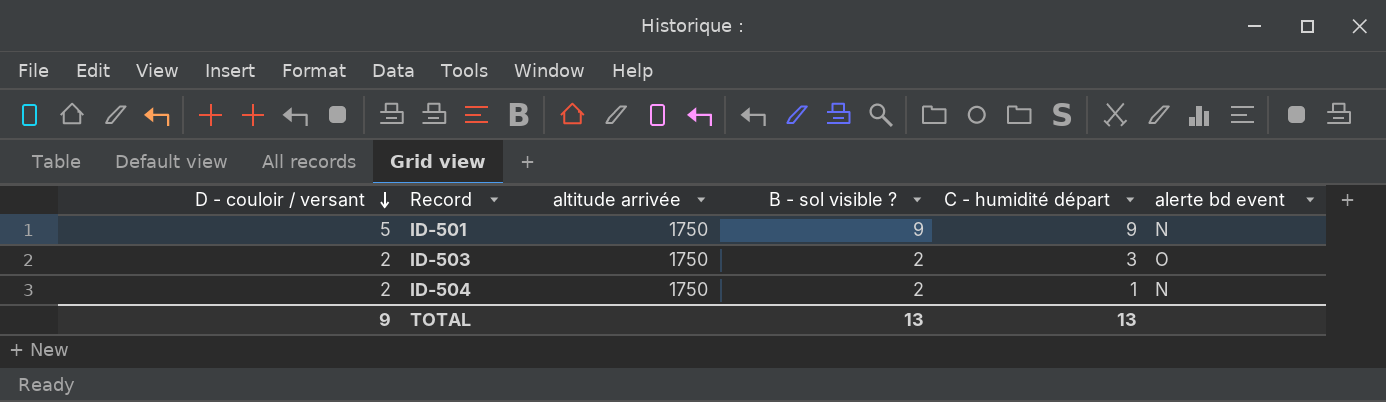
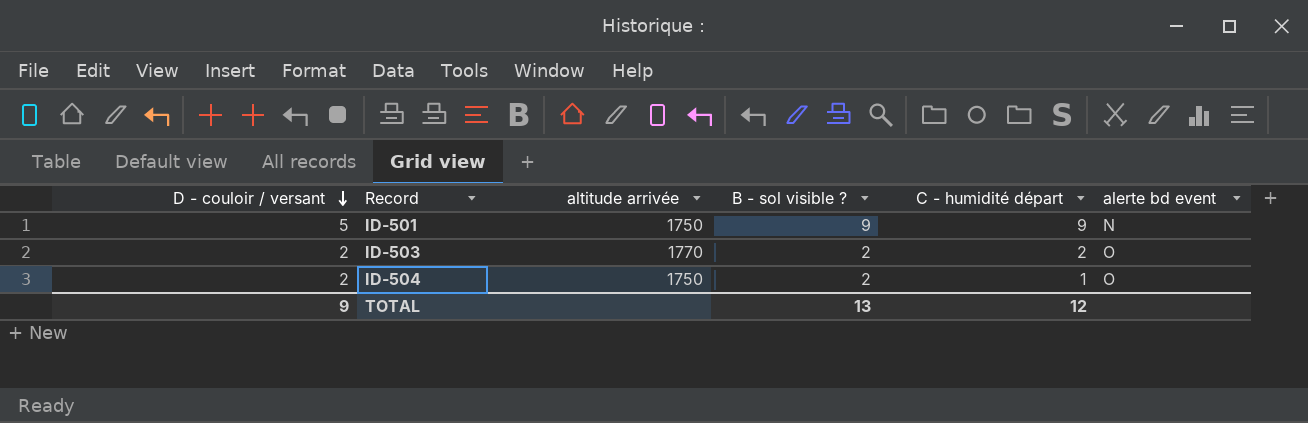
ID-503 | altitude arrivée: 1750 -> 1770
ID-503 | C - humidité départ: 3 -> 2
ID-504 | alerte bd event: N -> O
TOTAL | C - humidité départ: 13 -> 12

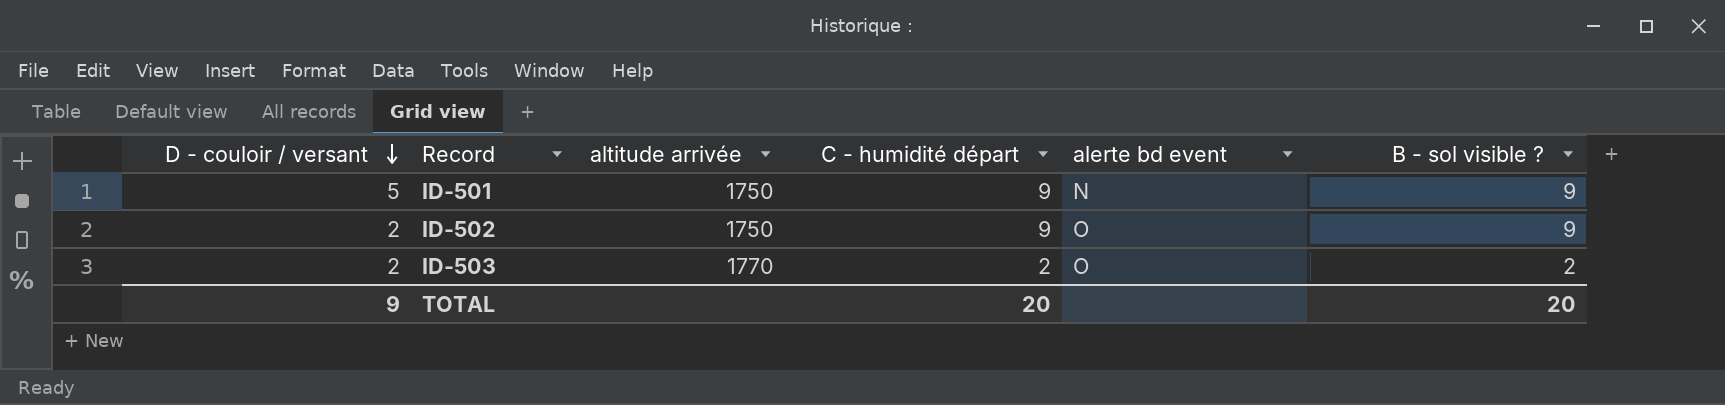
column B - sol visible ? | position: 4 -> 6
row ID-504: 2 | 1750 | 2 | 1 | O -> none
row ID-502: none -> 2 | 1750 | 9 | O | 9
TOTAL | C - humidité départ: 12 -> 20
TOTAL | B - sol visible ?: 13 -> 20

